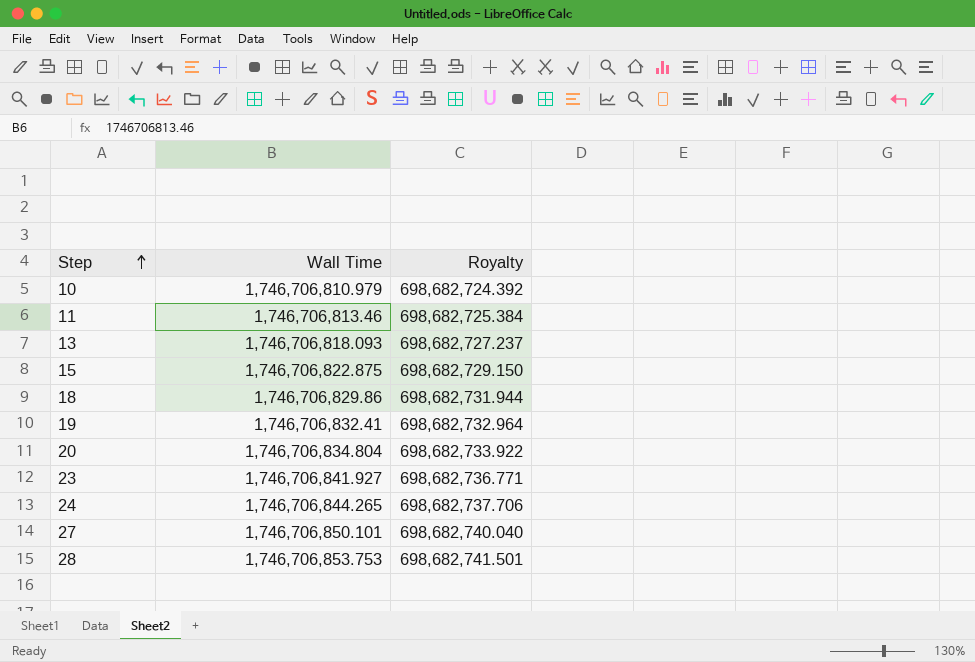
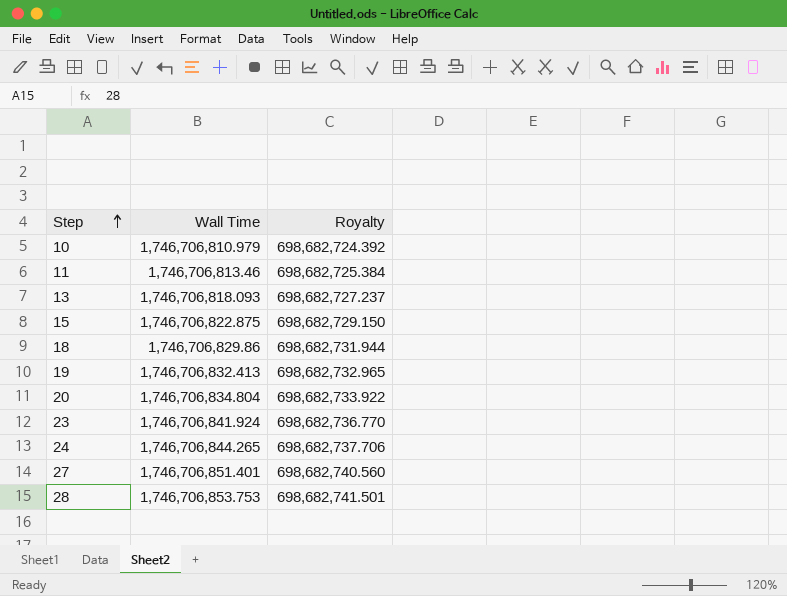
19 | Wall Time: 1,746,706,832.41 -> 1,746,706,832.413
19 | Royalty: 698,682,732.964 -> 698,682,732.965
23 | Wall Time: 1,746,706,841.927 -> 1,746,706,841.924
23 | Royalty: 698,682,736.771 -> 698,682,736.770
27 | Wall Time: 1,746,706,850.101 -> 1,746,706,851.401
27 | Royalty: 698,682,740.040 -> 698,682,740.560

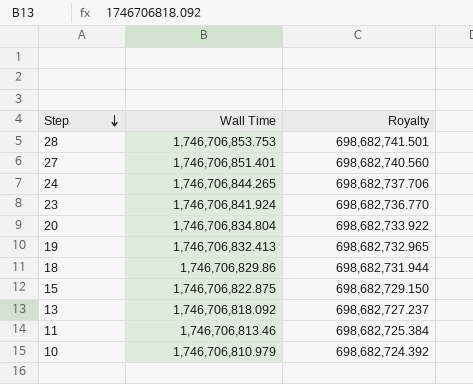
row order: Step ascending -> Step descending
13 | Wall Time: 1,746,706,818.093 -> 1,746,706,818.092

